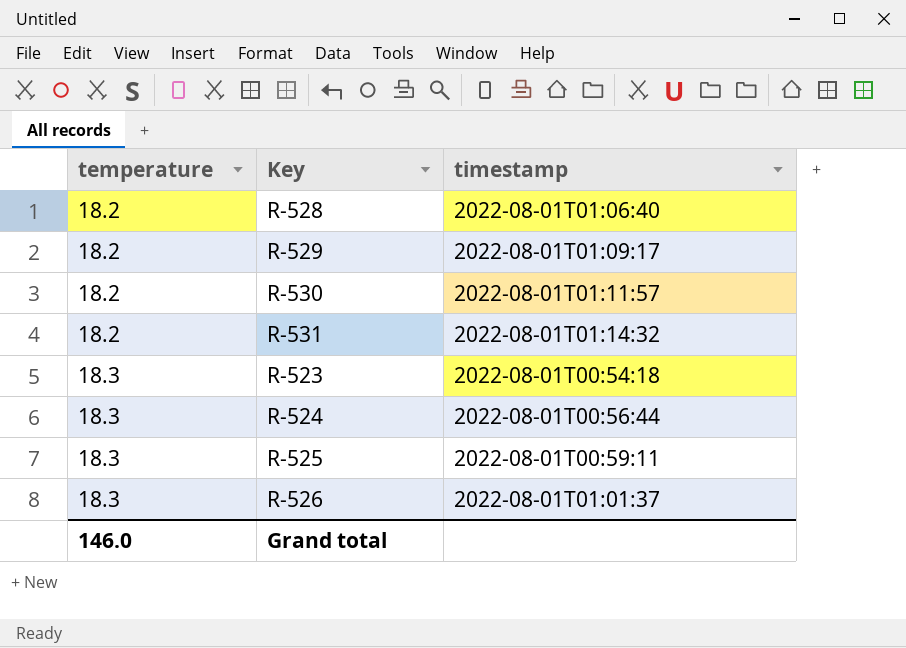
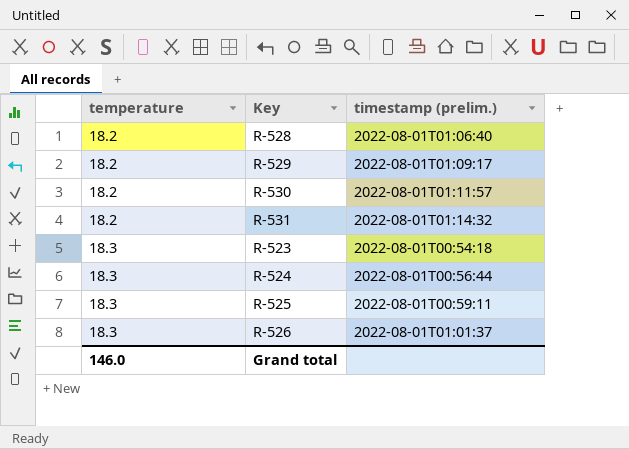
column name: timestamp -> timestamp (prelim.)

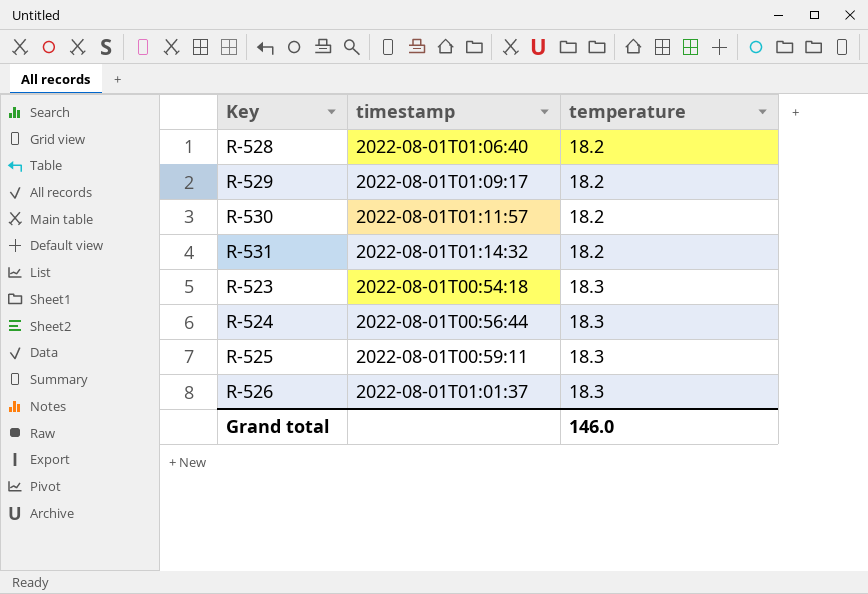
column name: timestamp (prelim.) -> timestamp
column temperature | position: 1 -> 3

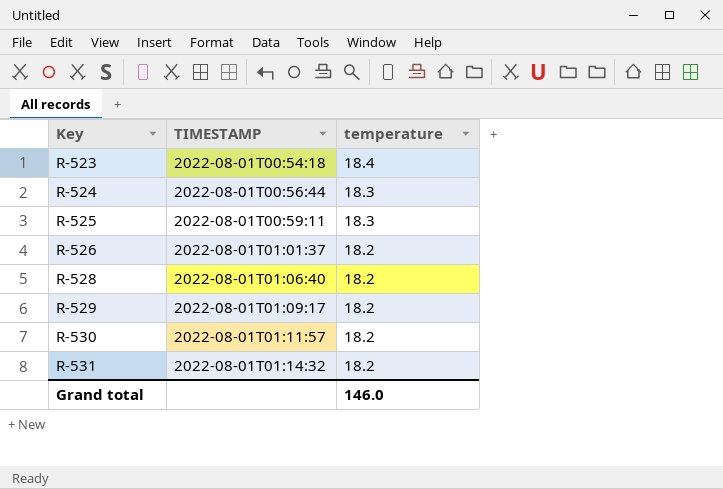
row order: temperature ascending -> Key ascending
column name: timestamp -> TIMESTAMP
R-523 | temperature: 18.3 -> 18.4
R-526 | temperature: 18.3 -> 18.2

